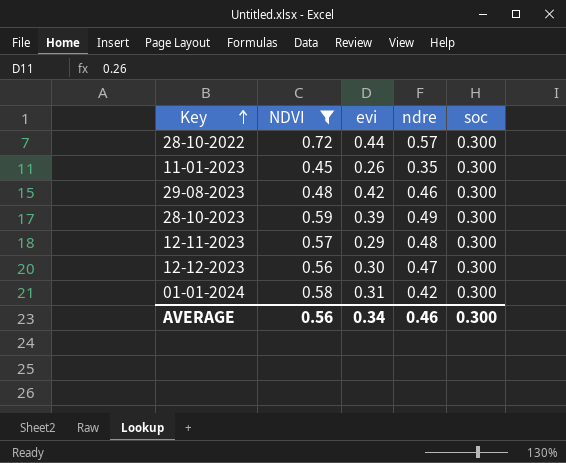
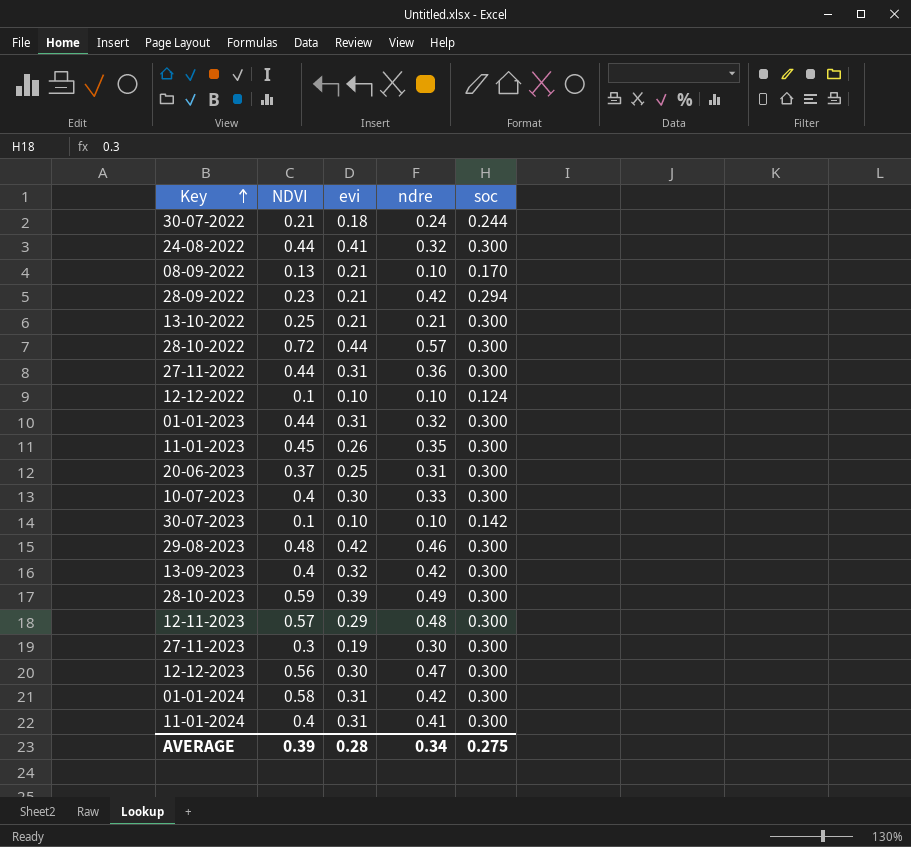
filter: NDVI >= 0.45 -> none
AVERAGE | NDVI: 0.56 -> 0.39
AVERAGE | evi: 0.34 -> 0.28
AVERAGE | ndre: 0.46 -> 0.34
AVERAGE | soc: 0.300 -> 0.275

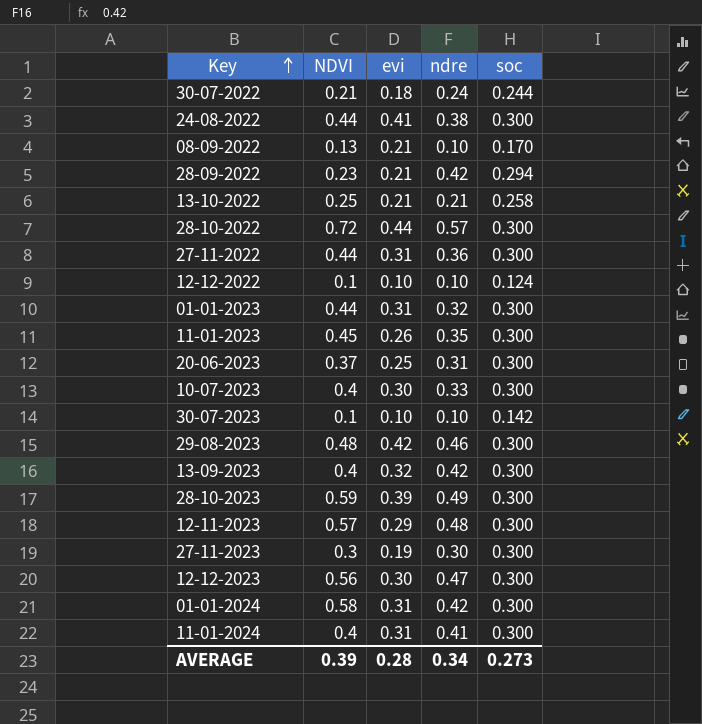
24-08-2022 | ndre: 0.32 -> 0.38
13-10-2022 | soc: 0.300 -> 0.258
AVERAGE | soc: 0.275 -> 0.273

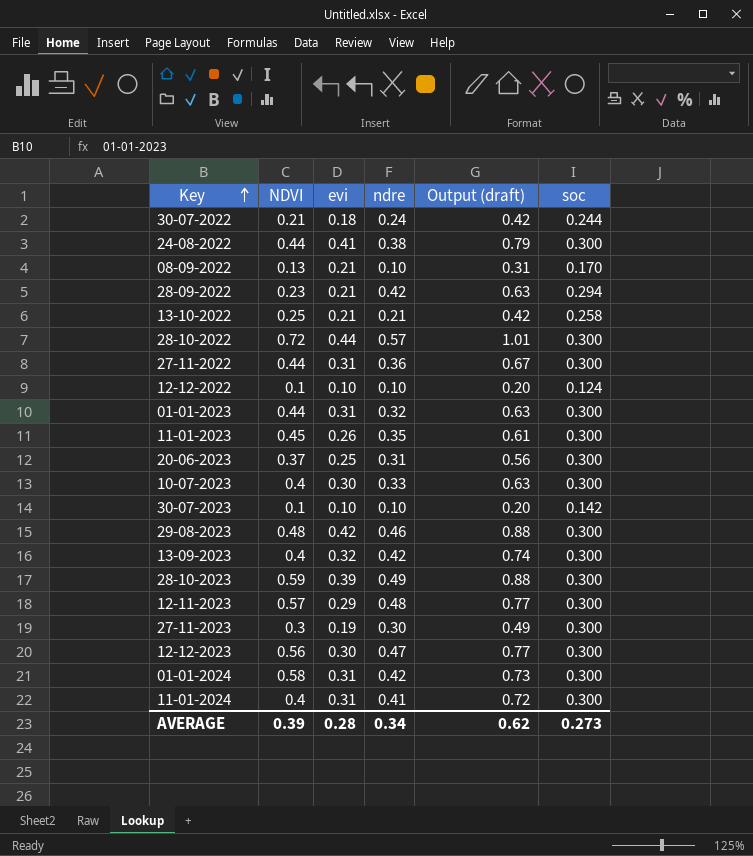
column Output (draft) | formula: none -> [evi] + [ndre]

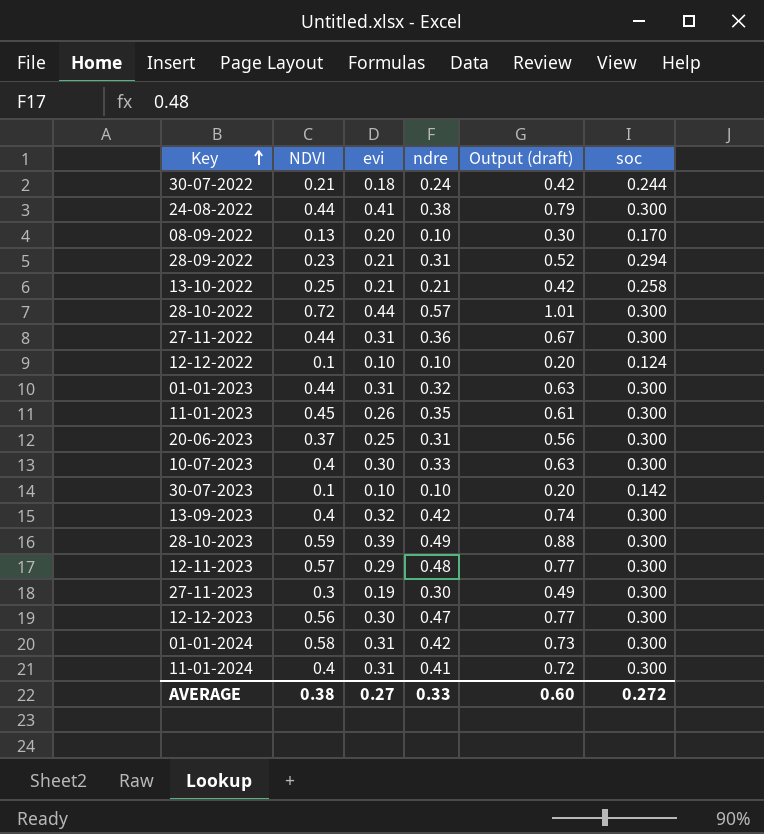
row 29-08-2023: 0.48 | 0.42 | 0.46 | 0.88 | 0.300 -> none
08-09-2022 | evi: 0.21 -> 0.20
08-09-2022 | Output (draft): 0.31 -> 0.30
28-09-2022 | ndre: 0.42 -> 0.31
28-09-2022 | Output (draft): 0.63 -> 0.52
AVERAGE | NDVI: 0.39 -> 0.38
AVERAGE | evi: 0.28 -> 0.27
AVERAGE | ndre: 0.34 -> 0.33
AVERAGE | Output (draft): 0.62 -> 0.60
AVERAGE | soc: 0.273 -> 0.272

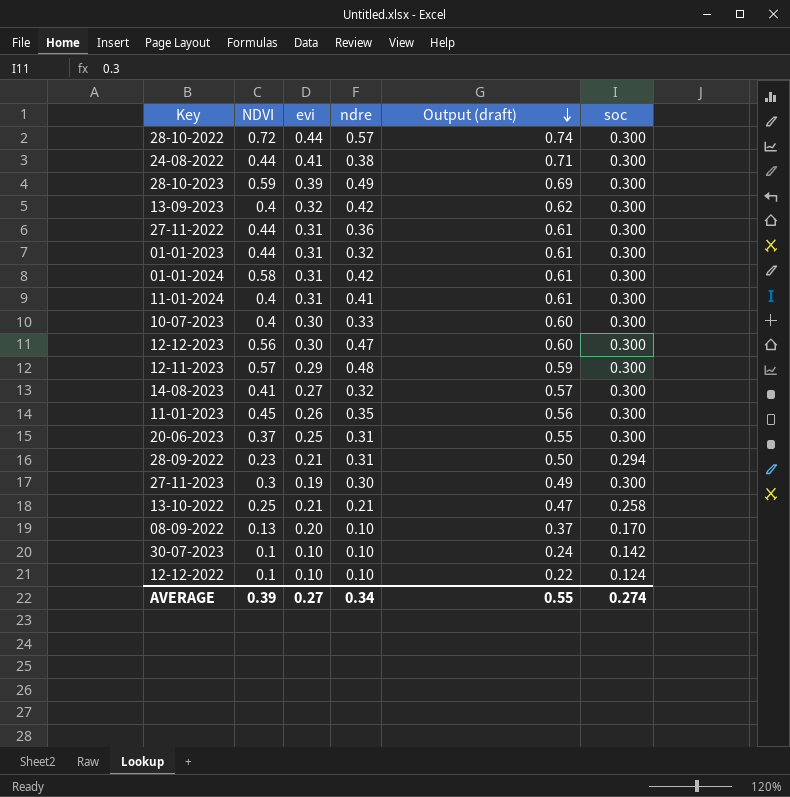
row order: Key ascending -> Output (draft) descending
column Output (draft) | formula: [evi] + [ndre] -> [evi] + [soc]
row 30-07-2022: 0.21 | 0.18 | 0.24 | 0.42 | 0.244 -> none
row 14-08-2023: none -> 0.41 | 0.27 | 0.32 | 0.57 | 0.300
AVERAGE | NDVI: 0.38 -> 0.39
AVERAGE | ndre: 0.33 -> 0.34
AVERAGE | Output (draft): 0.60 -> 0.55
AVERAGE | soc: 0.272 -> 0.274

